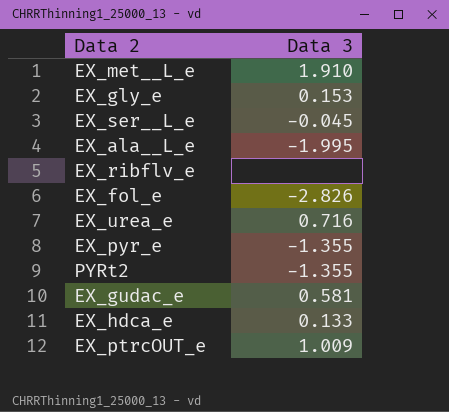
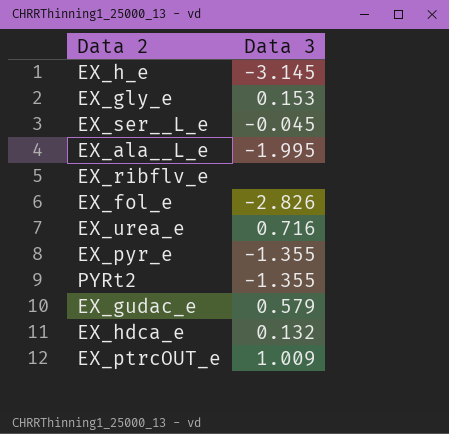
row EX_met__L_e: 1.910 -> none
row EX_h_e: none -> -3.145
EX_gudac_e | Data 3: 0.581 -> 0.579
EX_hdca_e | Data 3: 0.133 -> 0.132

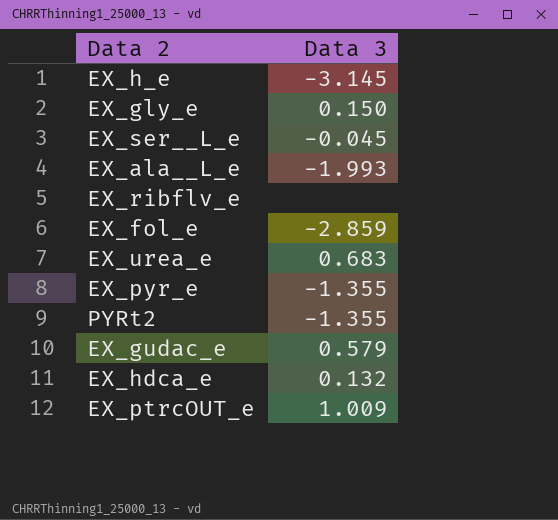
EX_gly_e | Data 3: 0.153 -> 0.150
EX_ala__L_e | Data 3: -1.995 -> -1.993
EX_fol_e | Data 3: -2.826 -> -2.859
EX_urea_e | Data 3: 0.716 -> 0.683

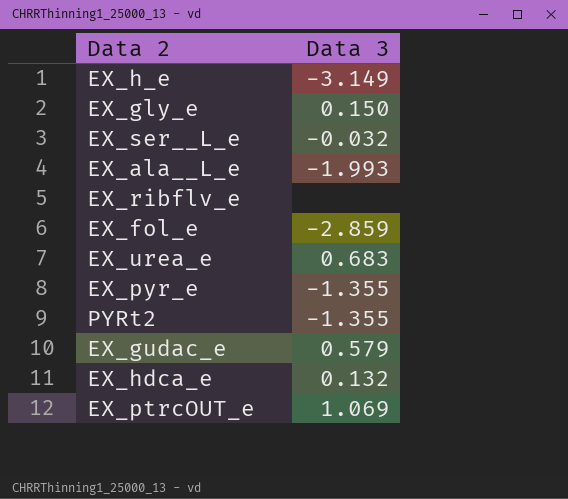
EX_h_e | Data 3: -3.145 -> -3.149
EX_ser__L_e | Data 3: -0.045 -> -0.032
EX_ptrcOUT_e | Data 3: 1.009 -> 1.069

